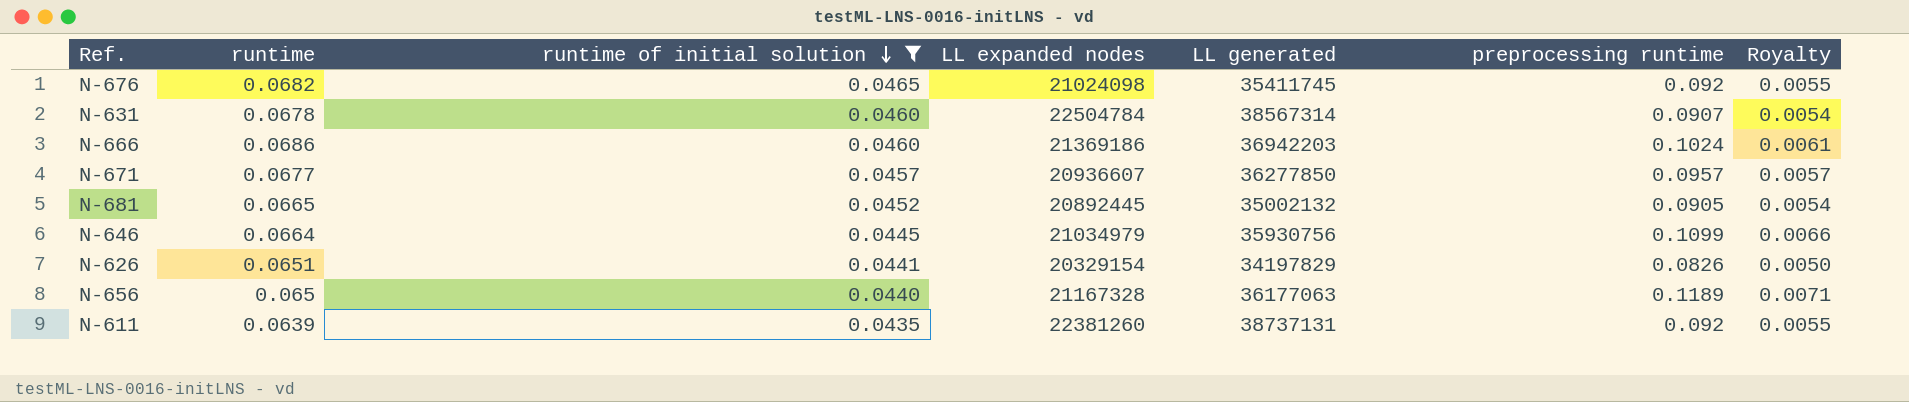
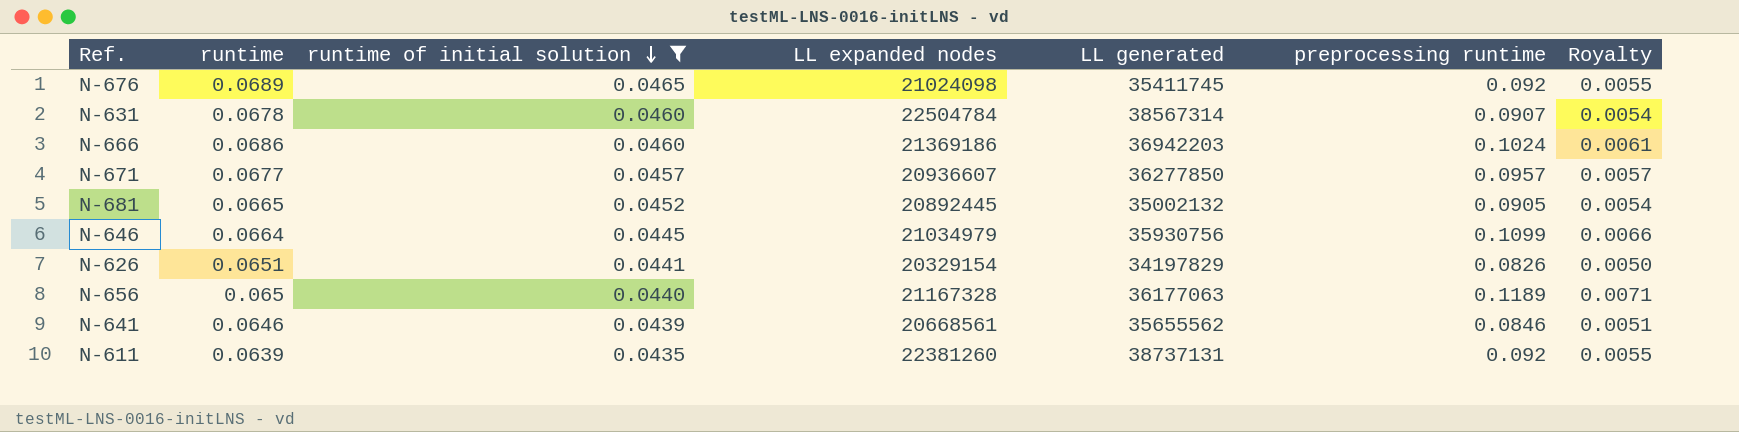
N-676 | runtime: 0.0682 -> 0.0689
row N-641: none -> 0.0646 | 0.0439 | 20668561 | 35655562 | 0.0846 | 0.0051

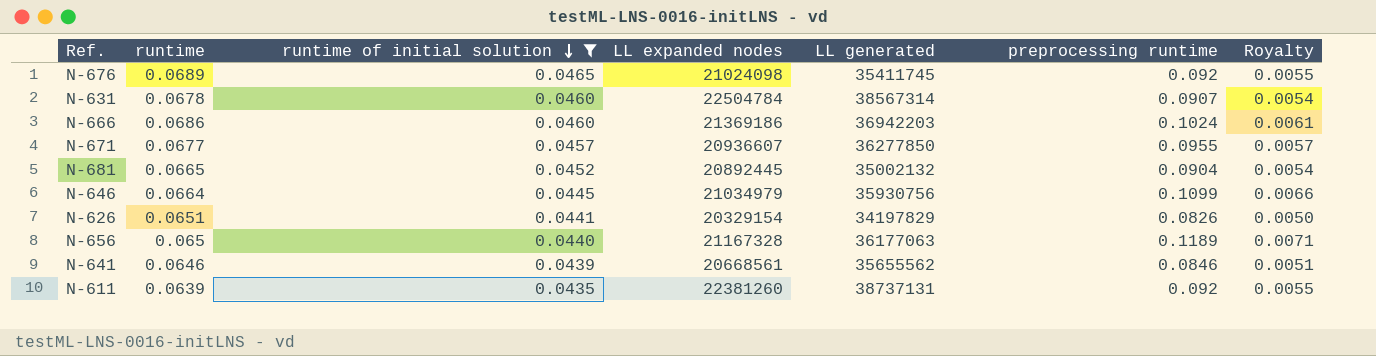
N-671 | preprocessing runtime: 0.0957 -> 0.0955
N-681 | preprocessing runtime: 0.0905 -> 0.0904

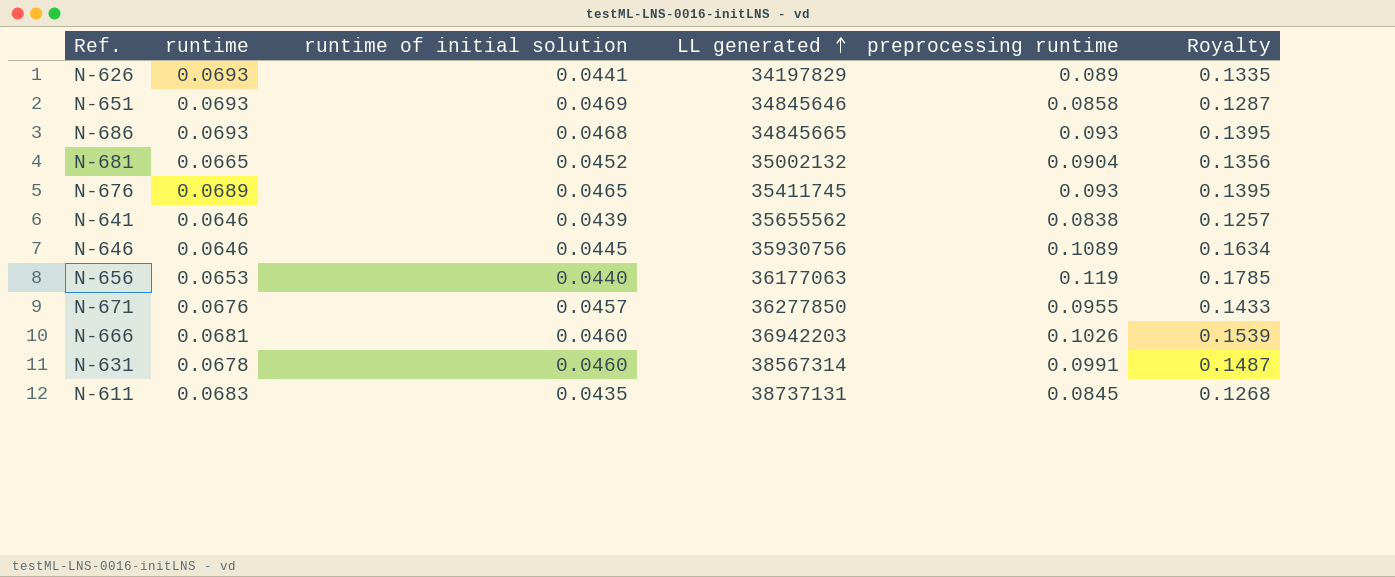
filter: runtime of initial solution <= 0.0465 -> none
row order: runtime of initial solution descending -> LL generated ascending
column LL expanded nodes | position: 4 -> none
column Royalty | formula: [preprocessing runtime] * 0.06 -> [preprocessing runtime] * 1.5
N-626 | runtime: 0.0651 -> 0.0693
N-626 | preprocessing runtime: 0.0826 -> 0.089
N-676 | preprocessing runtime: 0.092 -> 0.093
N-641 | preprocessing runtime: 0.0846 -> 0.0838
N-646 | runtime: 0.0664 -> 0.0646
N-646 | preprocessing runtime: 0.1099 -> 0.1089
N-656 | runtime: 0.065 -> 0.0653
N-656 | preprocessing runtime: 0.1189 -> 0.119
N-671 | runtime: 0.0677 -> 0.0676
N-666 | runtime: 0.0686 -> 0.0681
N-666 | preprocessing runtime: 0.1024 -> 0.1026
N-631 | preprocessing runtime: 0.0907 -> 0.0991
N-611 | runtime: 0.0639 -> 0.0683
N-611 | preprocessing runtime: 0.092 -> 0.0845

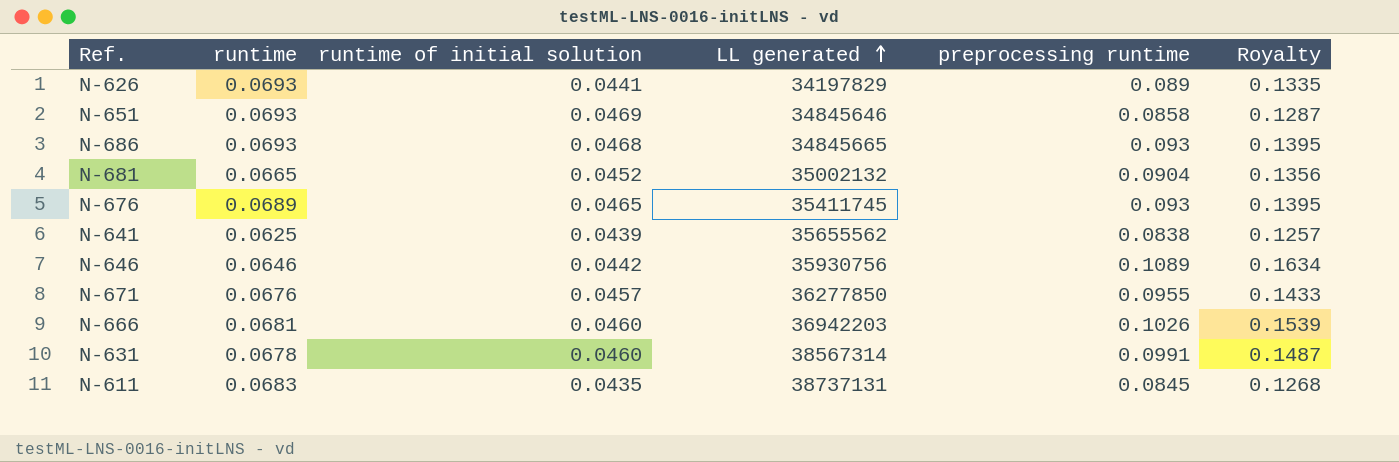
row N-656: 0.0653 | 0.0440 | 36177063 | 0.119 | 0.1785 -> none
N-641 | runtime: 0.0646 -> 0.0625
N-646 | runtime of initial solution: 0.0445 -> 0.0442

